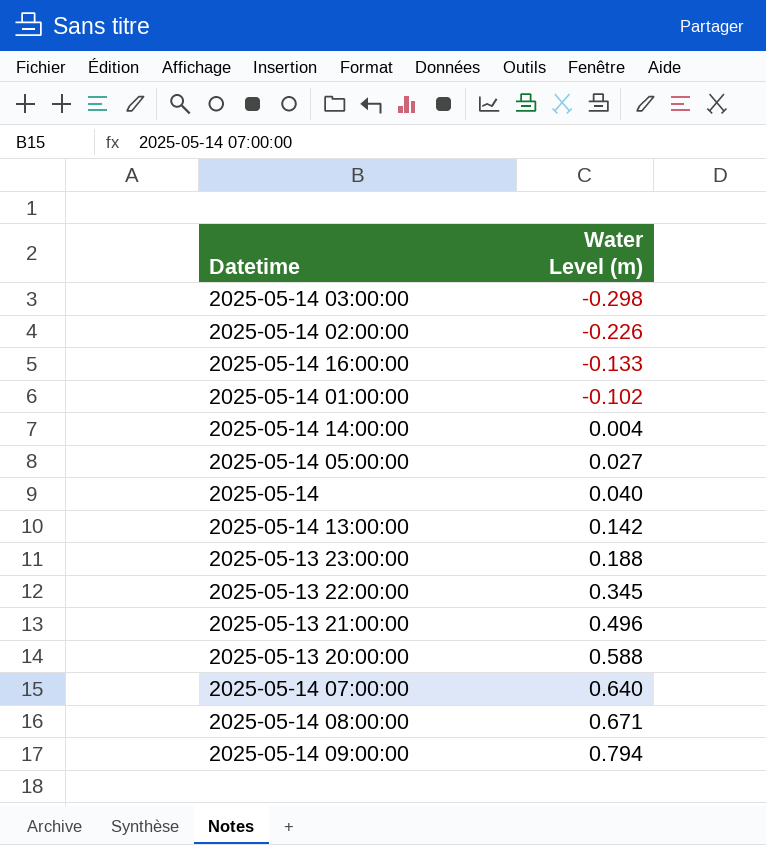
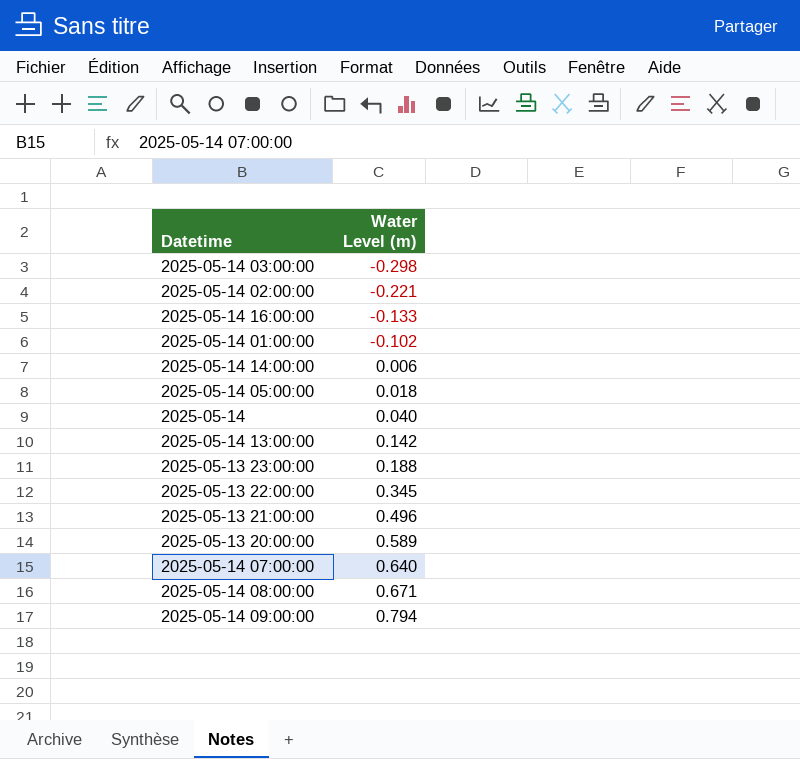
2025-05-14 02:00:00 | Water Level (m): -0.226 -> -0.221
2025-05-14 14:00:00 | Water Level (m): 0.004 -> 0.006
2025-05-14 05:00:00 | Water Level (m): 0.027 -> 0.018
2025-05-13 20:00:00 | Water Level (m): 0.588 -> 0.589

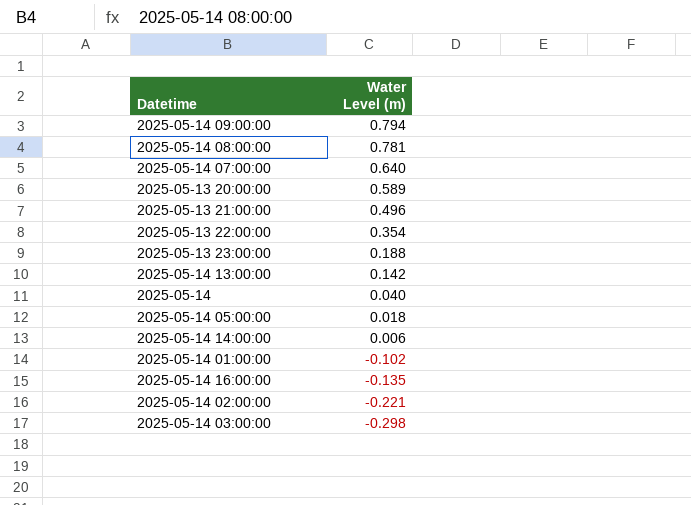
row order: Water Level (m) ascending -> Water Level (m) descending
2025-05-14 08:00:00 | Water Level (m): 0.671 -> 0.781
2025-05-13 22:00:00 | Water Level (m): 0.345 -> 0.354
2025-05-14 16:00:00 | Water Level (m): -0.133 -> -0.135

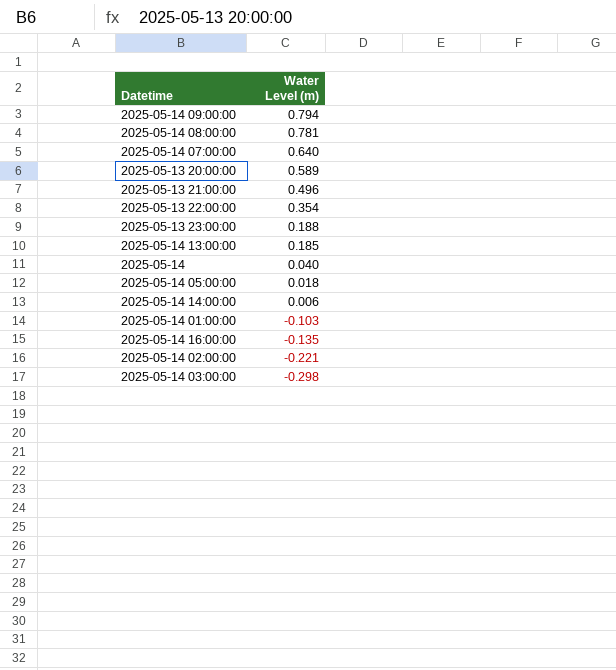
2025-05-14 13:00:00 | Water Level (m): 0.142 -> 0.185
2025-05-14 01:00:00 | Water Level (m): -0.102 -> -0.103

